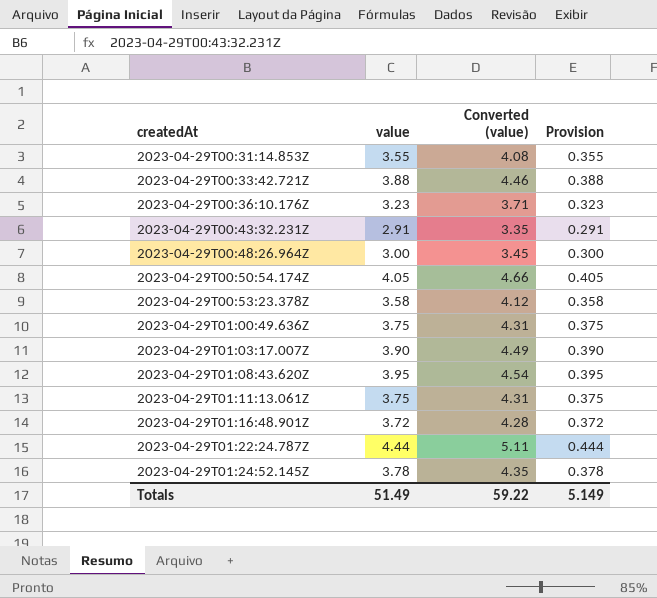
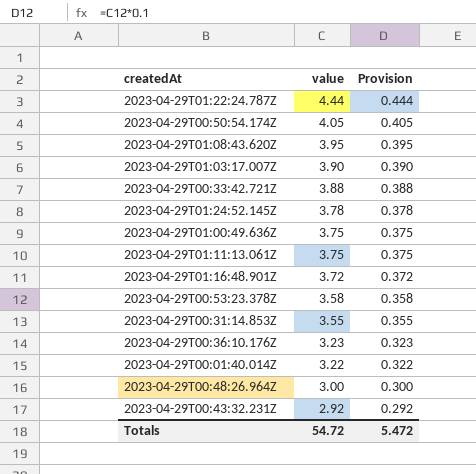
row order: createdAt ascending -> value descending
column Converted (value) | formula: [value] * 1.15 -> none
row 2023-04-29T00:01:40.014Z: none -> 3.22 | 0.322
2023-04-29T00:43:32.231Z | value: 2.91 -> 2.92
2023-04-29T00:43:32.231Z | Provision: 0.291 -> 0.292
Totals | value: 51.49 -> 54.72
Totals | Provision: 5.149 -> 5.472

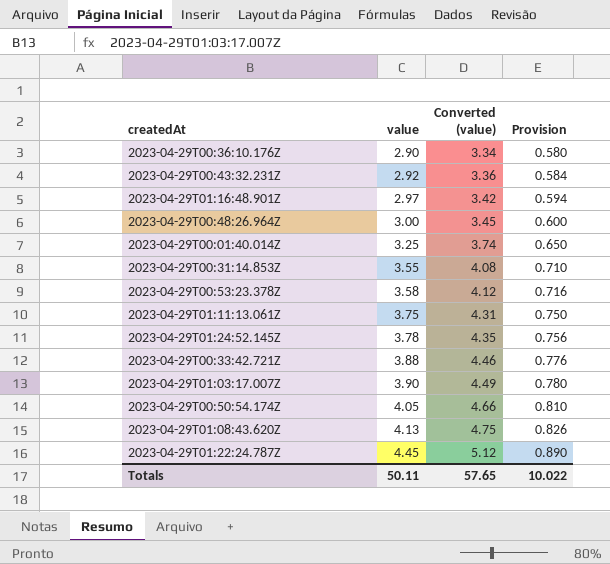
row order: value descending -> value ascending
column Converted (value) | formula: none -> [value] * 1.15
column Provision | formula: [value] * 0.1 -> [value] * 0.2
row 2023-04-29T01:00:49.636Z: 3.75 | 0.375 -> none
2023-04-29T00:36:10.176Z | value: 3.23 -> 2.90
2023-04-29T01:16:48.901Z | value: 3.72 -> 2.97
2023-04-29T00:01:40.014Z | value: 3.22 -> 3.25
2023-04-29T01:08:43.620Z | value: 3.95 -> 4.13
2023-04-29T01:22:24.787Z | value: 4.44 -> 4.45
Totals | value: 54.72 -> 50.11
Totals | Provision: 5.472 -> 10.022

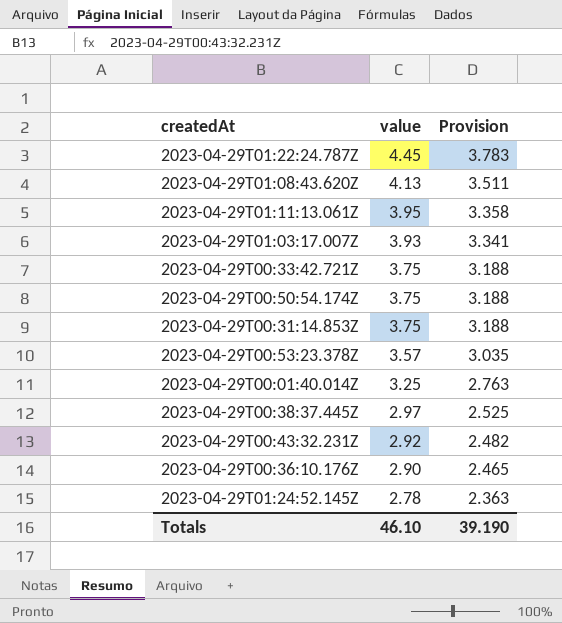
row order: value ascending -> value descending
column Converted (value) | formula: [value] * 1.15 -> none
column Provision | formula: [value] * 0.2 -> [value] * 0.85
row 2023-04-29T01:16:48.901Z: 2.97 | 3.42 | 0.594 -> none
row 2023-04-29T00:48:26.964Z: 3.00 | 3.45 | 0.600 -> none
2023-04-29T01:11:13.061Z | value: 3.75 -> 3.95
2023-04-29T01:03:17.007Z | value: 3.90 -> 3.93
2023-04-29T00:33:42.721Z | value: 3.88 -> 3.75
2023-04-29T00:50:54.174Z | value: 4.05 -> 3.75
2023-04-29T00:31:14.853Z | value: 3.55 -> 3.75
2023-04-29T00:53:23.378Z | value: 3.58 -> 3.57
row 2023-04-29T00:38:37.445Z: none -> 2.97 | 2.525
2023-04-29T01:24:52.145Z | value: 3.78 -> 2.78
Totals | value: 50.11 -> 46.10
Totals | Provision: 10.022 -> 39.190

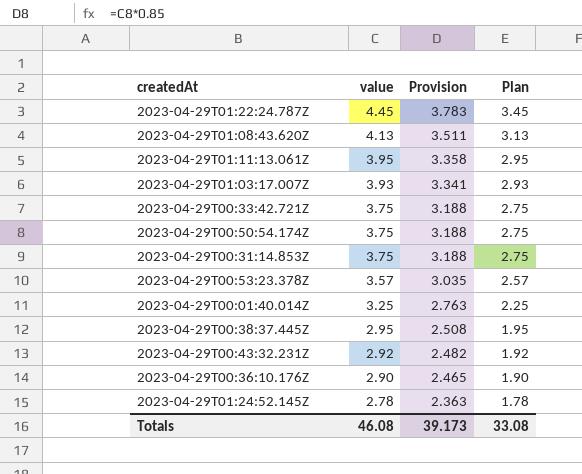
column Plan | formula: none -> [value] - 1
2023-04-29T00:38:37.445Z | value: 2.97 -> 2.95
2023-04-29T00:38:37.445Z | Provision: 2.525 -> 2.508
Totals | value: 46.10 -> 46.08
Totals | Provision: 39.190 -> 39.173

